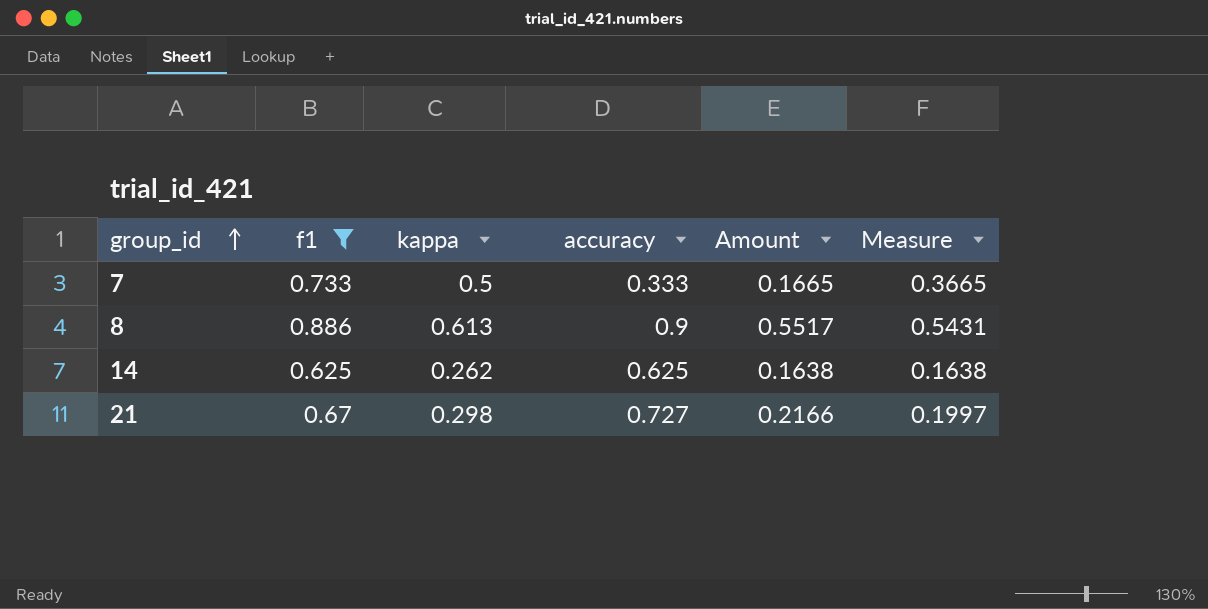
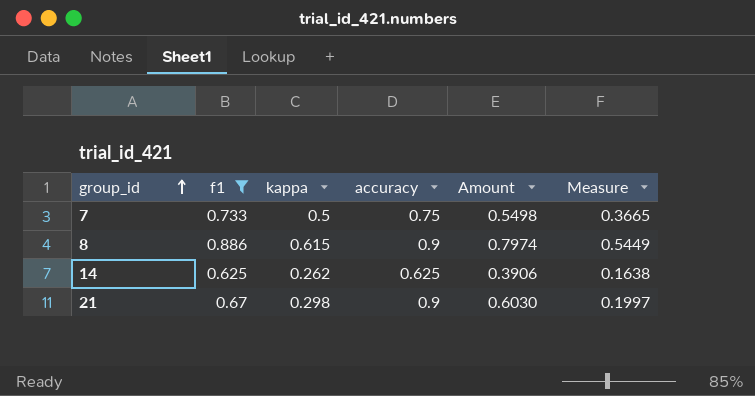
column Amount | formula: [kappa] * [accuracy] -> [f1] * [accuracy]
7 | accuracy: 0.333 -> 0.75
8 | kappa: 0.613 -> 0.615
8 | Measure: 0.5431 -> 0.5449
21 | accuracy: 0.727 -> 0.9

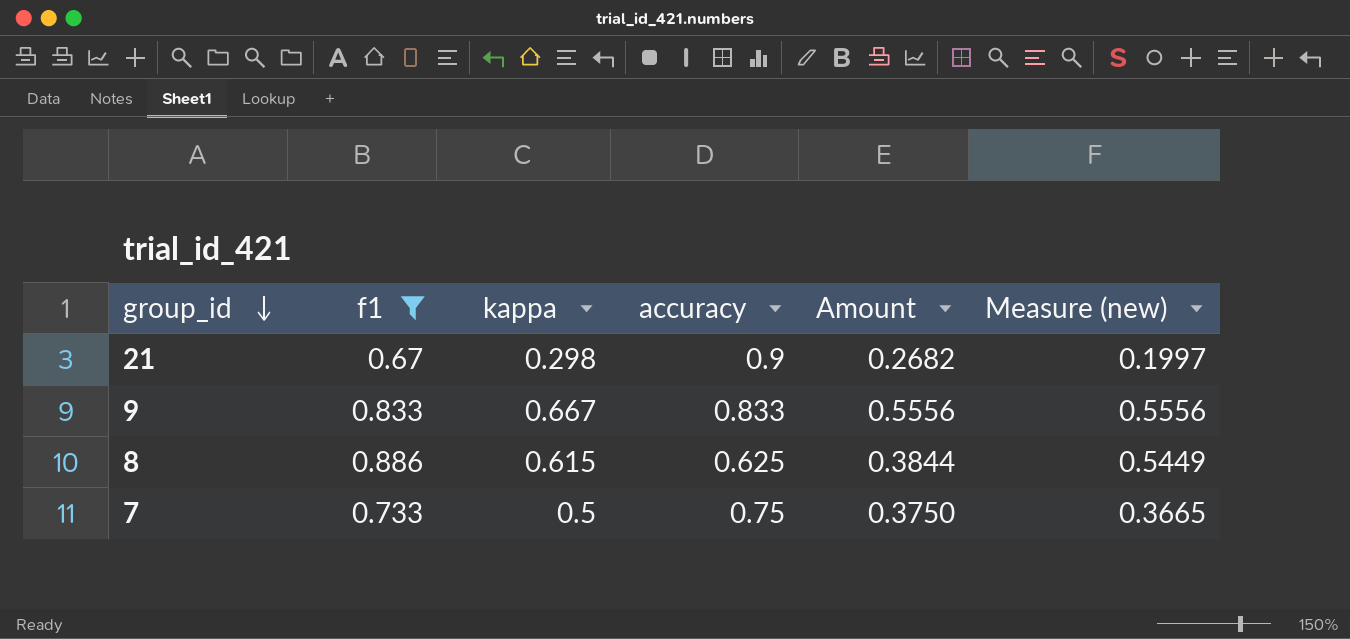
row order: group_id ascending -> group_id descending
column Amount | formula: [f1] * [accuracy] -> [kappa] * [accuracy]
column name: Measure -> Measure (new)
row 14: 0.625 | 0.262 | 0.625 | 0.3906 | 0.1638 -> none
row 9: none -> 0.833 | 0.667 | 0.833 | 0.5556 | 0.5556
8 | accuracy: 0.9 -> 0.625

